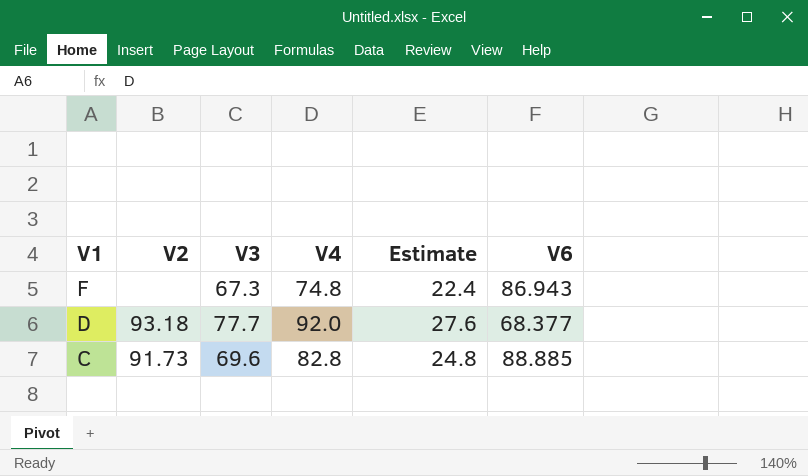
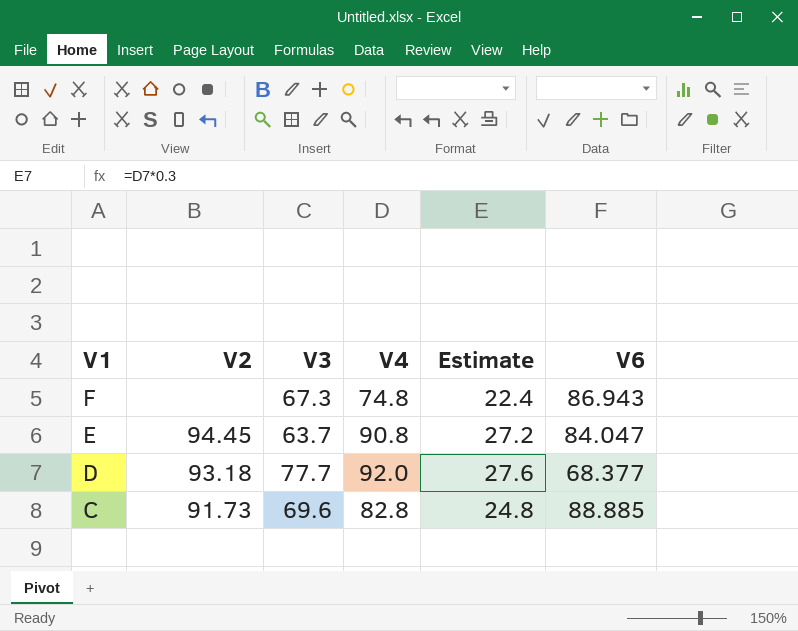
row E: none -> 94.45 | 63.7 | 90.8 | 27.2 | 84.047

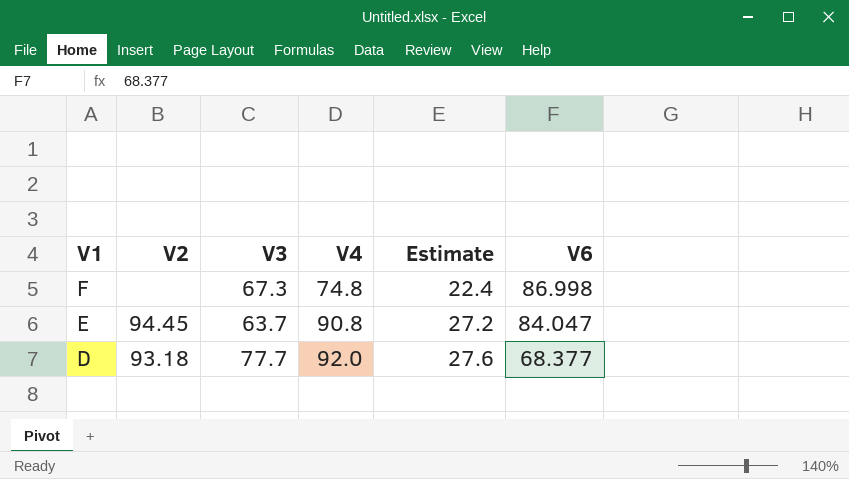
row C: 91.73 | 69.6 | 82.8 | 24.8 | 88.885 -> none
F | V6: 86.943 -> 86.998

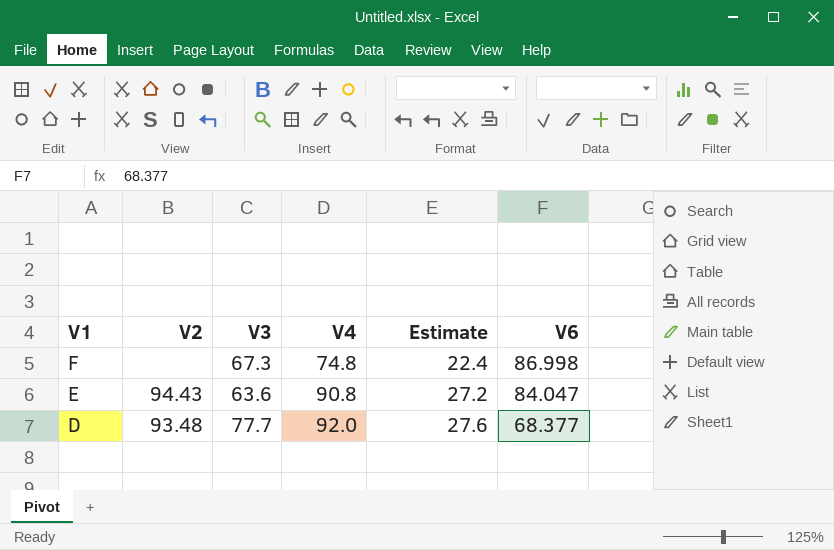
E | V2: 94.45 -> 94.43
E | V3: 63.7 -> 63.6
D | V2: 93.18 -> 93.48

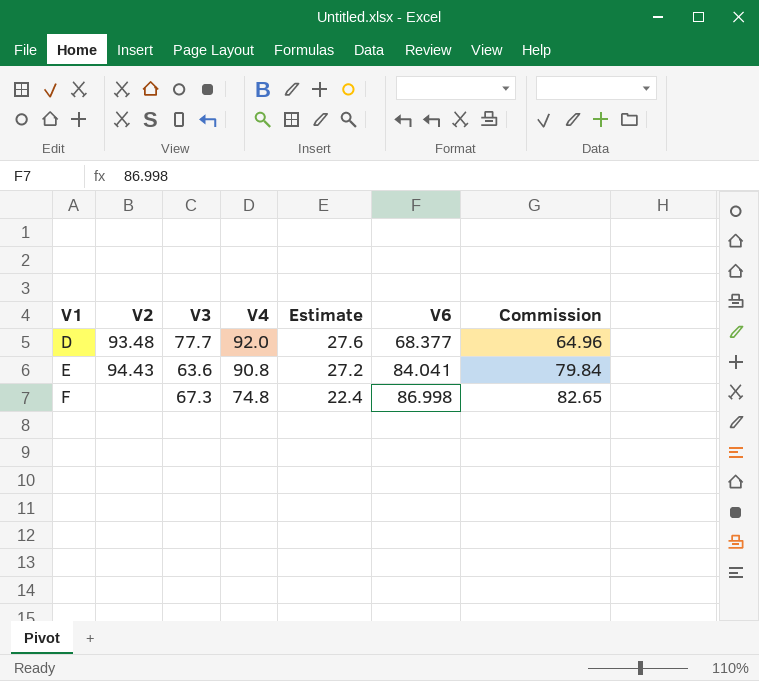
row order: V1 descending -> V1 ascending
column Commission | formula: none -> [V6] * 0.95
E | V6: 84.047 -> 84.041

